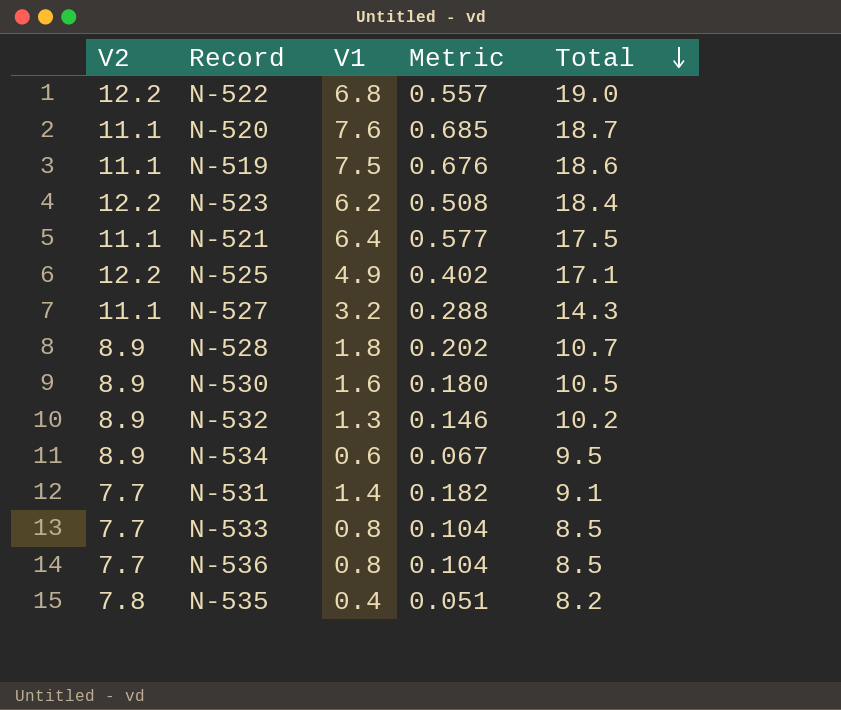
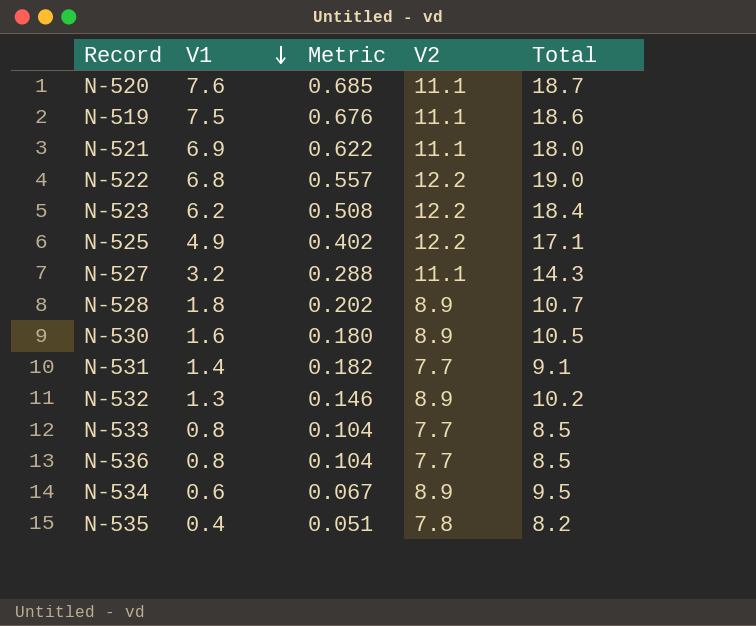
row order: Total descending -> V1 descending
column V2 | position: 1 -> 4
N-521 | V1: 6.4 -> 6.9
N-521 | Metric: 0.577 -> 0.622
N-521 | Total: 17.5 -> 18.0

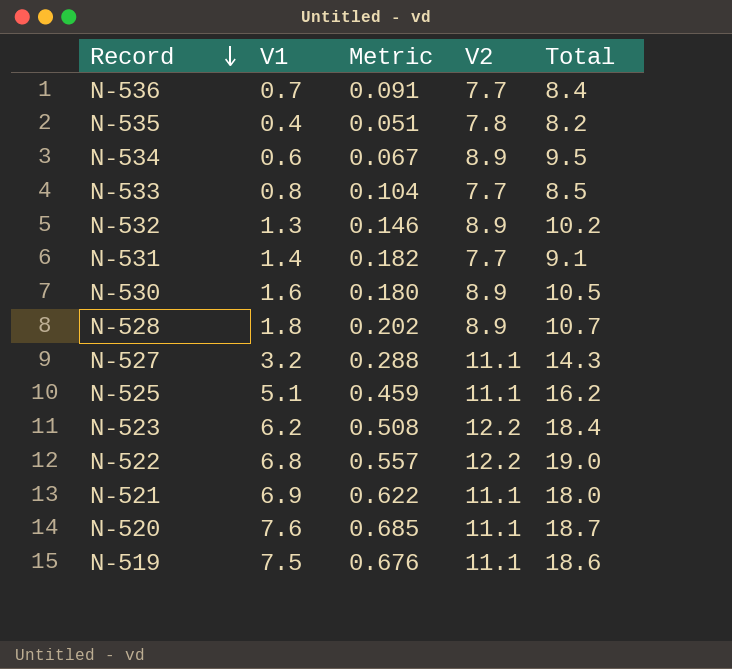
row order: V1 descending -> Record descending
N-536 | V1: 0.8 -> 0.7
N-536 | Metric: 0.104 -> 0.091
N-536 | Total: 8.5 -> 8.4
N-525 | V1: 4.9 -> 5.1
N-525 | Metric: 0.402 -> 0.459
N-525 | V2: 12.2 -> 11.1
N-525 | Total: 17.1 -> 16.2

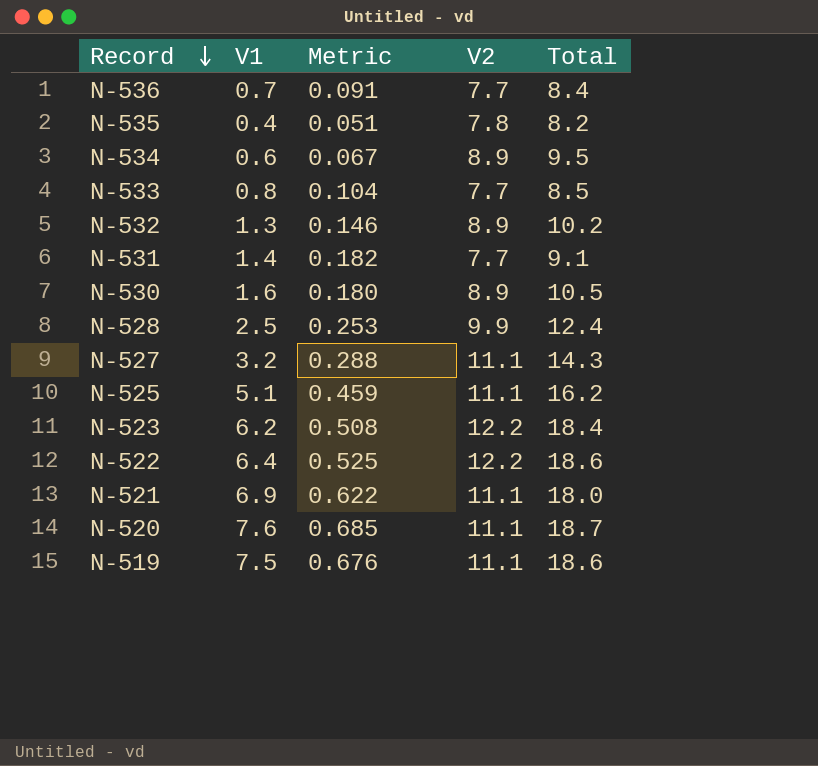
N-528 | V1: 1.8 -> 2.5
N-528 | Metric: 0.202 -> 0.253
N-528 | V2: 8.9 -> 9.9
N-528 | Total: 10.7 -> 12.4
N-522 | V1: 6.8 -> 6.4
N-522 | Metric: 0.557 -> 0.525
N-522 | Total: 19.0 -> 18.6

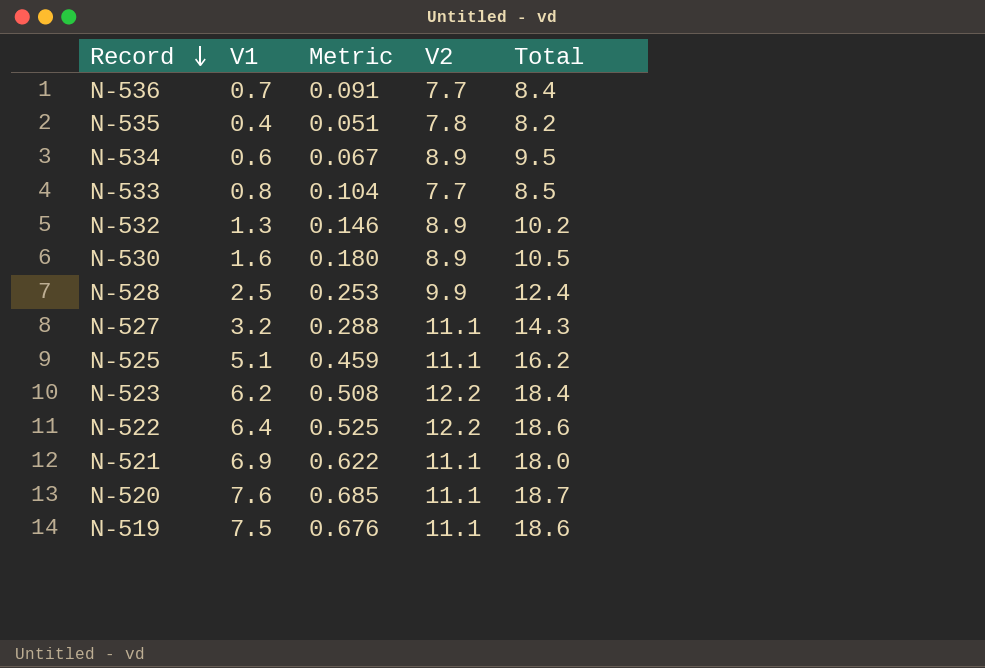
row N-531: 1.4 | 0.182 | 7.7 | 9.1 -> none

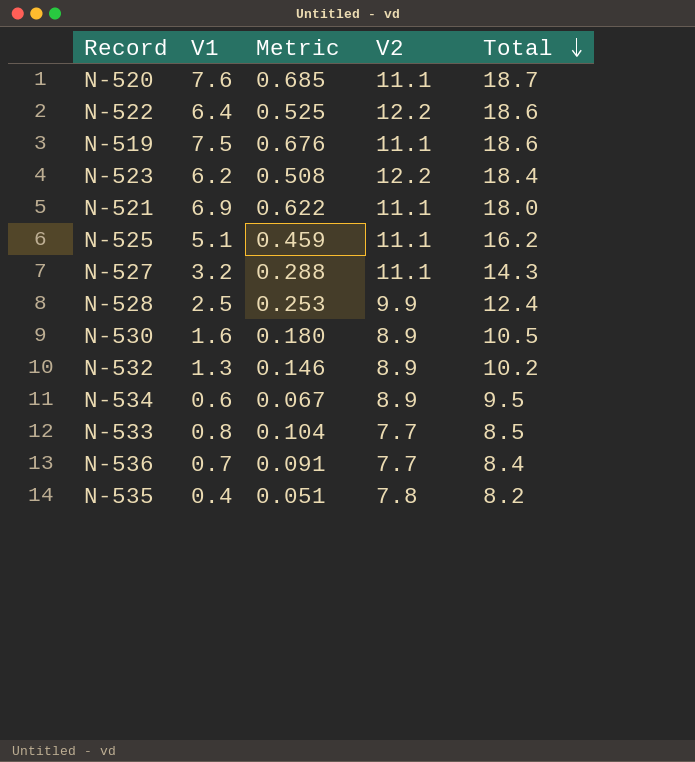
row order: Record descending -> Total descending

